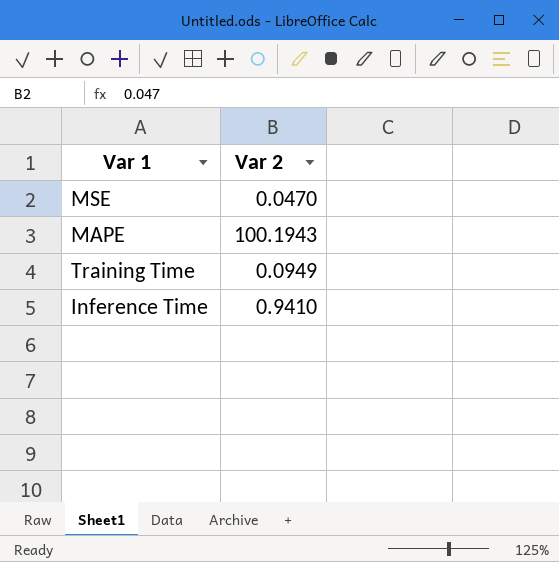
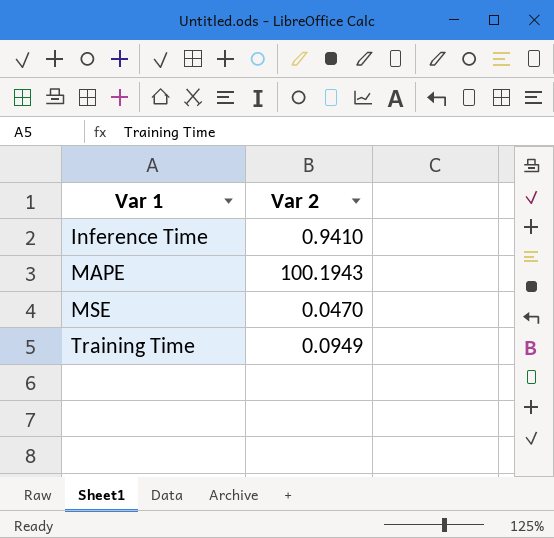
row order: none -> Var 1 ascending

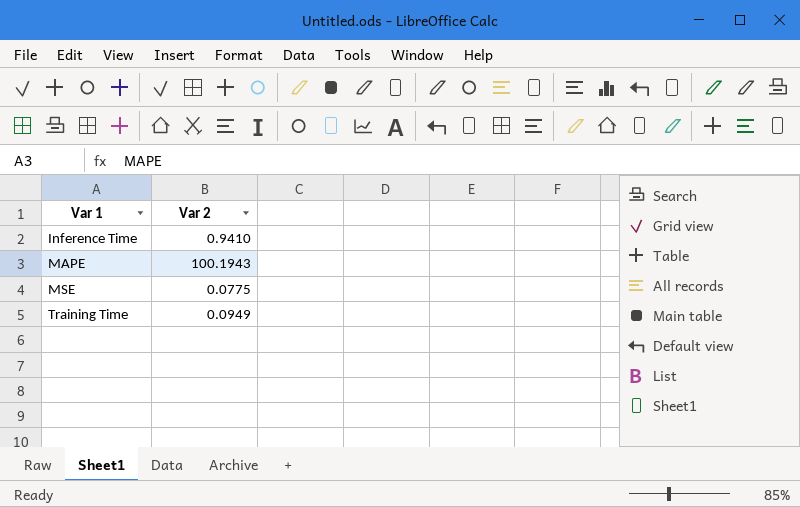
MSE | Var 2: 0.0470 -> 0.0775

